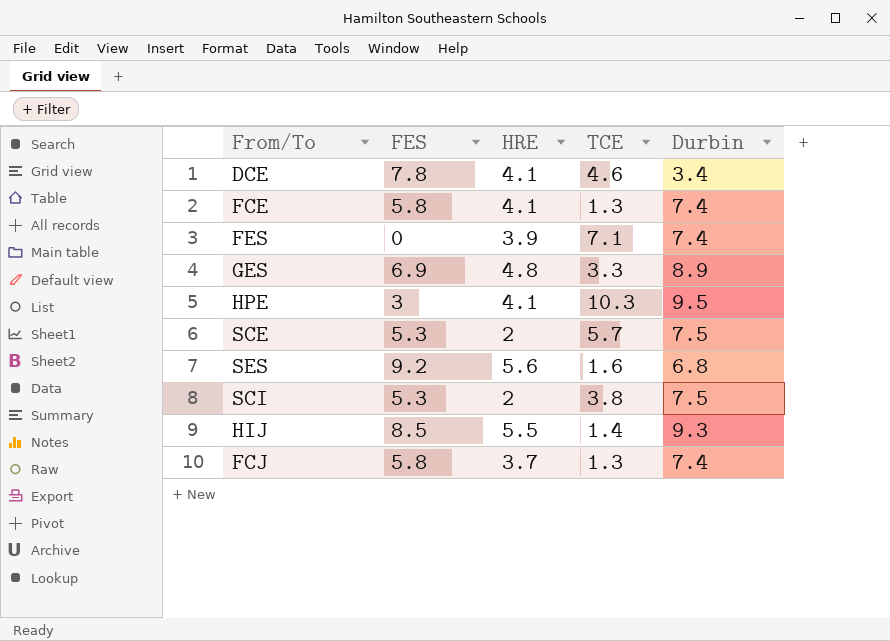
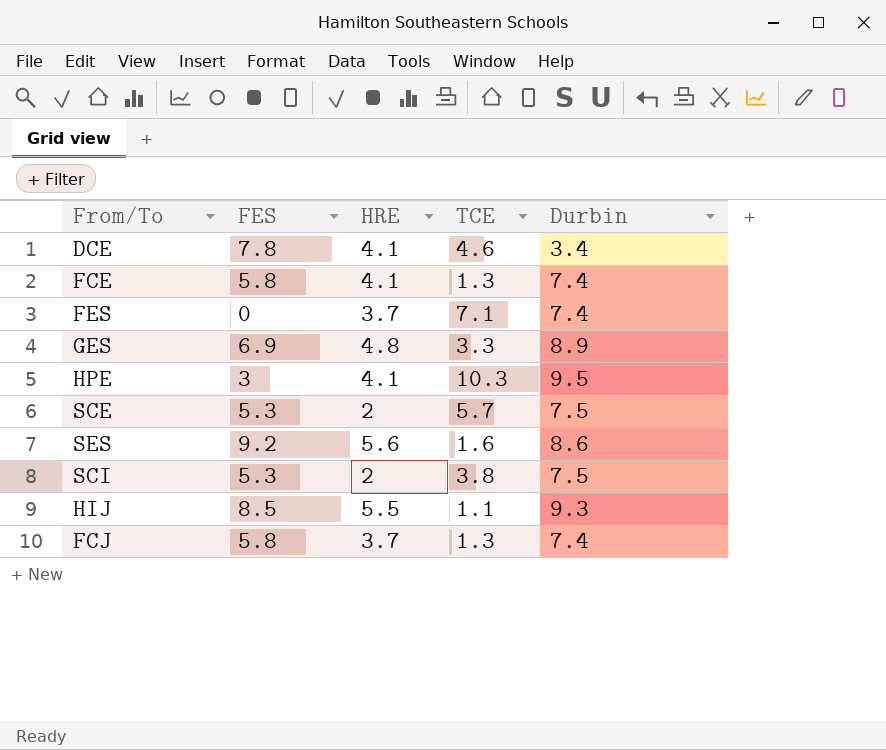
FES | HRE: 3.9 -> 3.7
SES | Durbin: 6.8 -> 8.6
HIJ | TCE: 1.4 -> 1.1

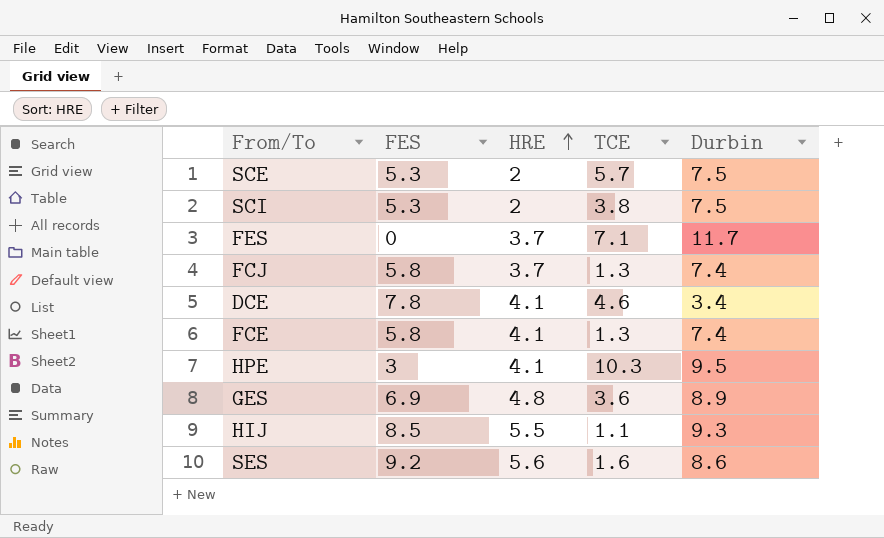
row order: none -> HRE ascending
FES | Durbin: 7.4 -> 11.7
GES | TCE: 3.3 -> 3.6

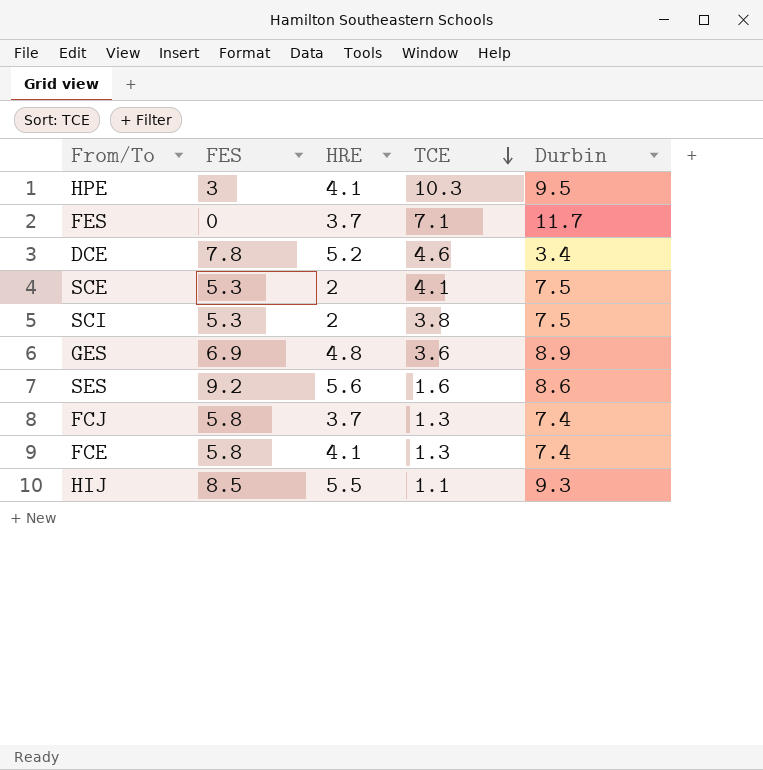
row order: HRE ascending -> TCE descending
DCE | HRE: 4.1 -> 5.2
SCE | TCE: 5.7 -> 4.1

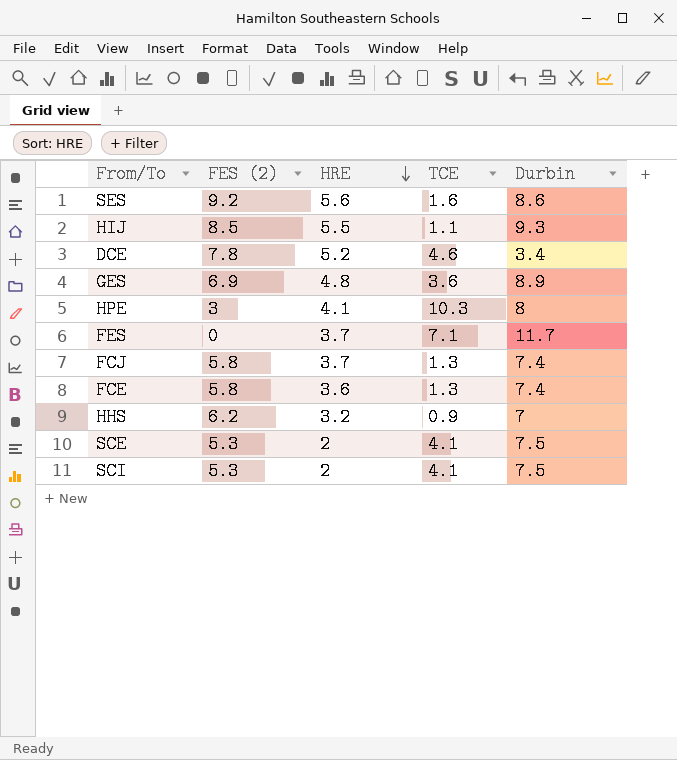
row order: TCE descending -> HRE descending
column name: FES -> FES (2)
HPE | Durbin: 9.5 -> 8
FCE | HRE: 4.1 -> 3.6
row HHS: none -> 6.2 | 3.2 | 0.9 | 7
SCI | TCE: 3.8 -> 4.1

